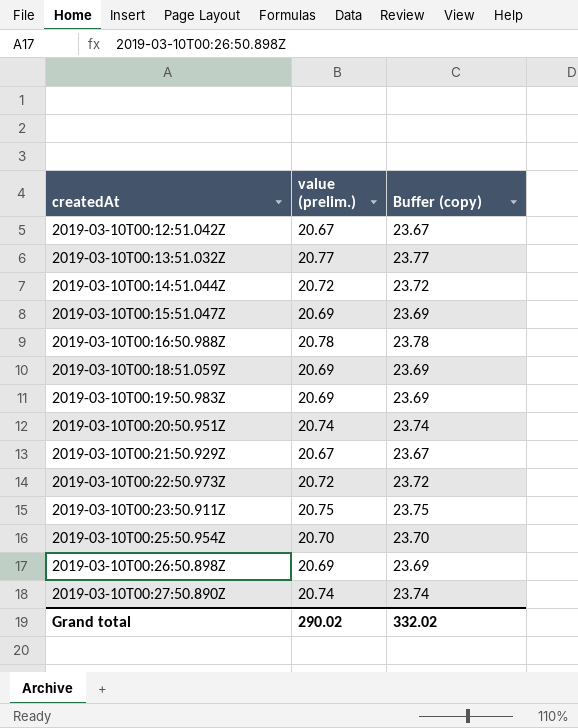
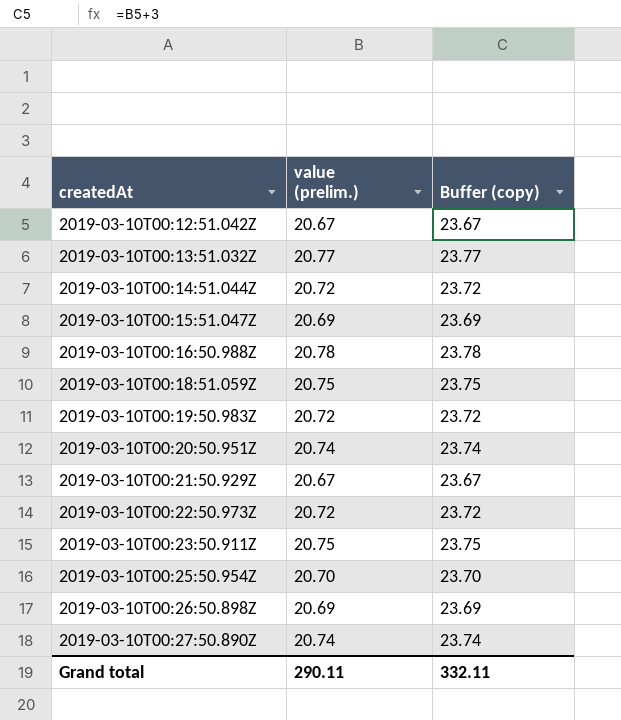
2019-03-10T00:18:51.059Z | value (prelim.): 20.69 -> 20.75
2019-03-10T00:18:51.059Z | Buffer (copy): 23.69 -> 23.75
2019-03-10T00:19:50.983Z | value (prelim.): 20.69 -> 20.72
2019-03-10T00:19:50.983Z | Buffer (copy): 23.69 -> 23.72
Grand total | value (prelim.): 290.02 -> 290.11
Grand total | Buffer (copy): 332.02 -> 332.11

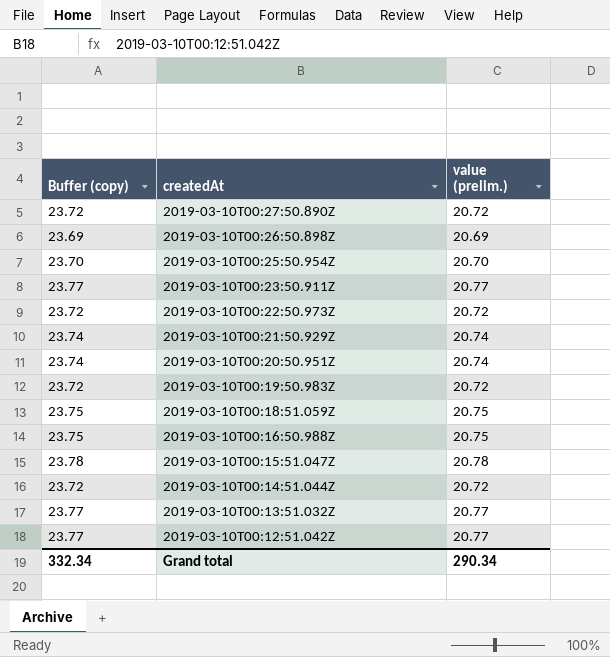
row order: createdAt ascending -> createdAt descending
column Buffer (copy) | position: 3 -> 1
2019-03-10T00:27:50.890Z | Buffer (copy): 23.74 -> 23.72
2019-03-10T00:27:50.890Z | value (prelim.): 20.74 -> 20.72
2019-03-10T00:23:50.911Z | Buffer (copy): 23.75 -> 23.77
2019-03-10T00:23:50.911Z | value (prelim.): 20.75 -> 20.77
2019-03-10T00:21:50.929Z | Buffer (copy): 23.67 -> 23.74
2019-03-10T00:21:50.929Z | value (prelim.): 20.67 -> 20.74
2019-03-10T00:16:50.988Z | Buffer (copy): 23.78 -> 23.75
2019-03-10T00:16:50.988Z | value (prelim.): 20.78 -> 20.75
2019-03-10T00:15:51.047Z | Buffer (copy): 23.69 -> 23.78
2019-03-10T00:15:51.047Z | value (prelim.): 20.69 -> 20.78
2019-03-10T00:12:51.042Z | Buffer (copy): 23.67 -> 23.77
2019-03-10T00:12:51.042Z | value (prelim.): 20.67 -> 20.77
Grand total | Buffer (copy): 332.11 -> 332.34
Grand total | value (prelim.): 290.11 -> 290.34

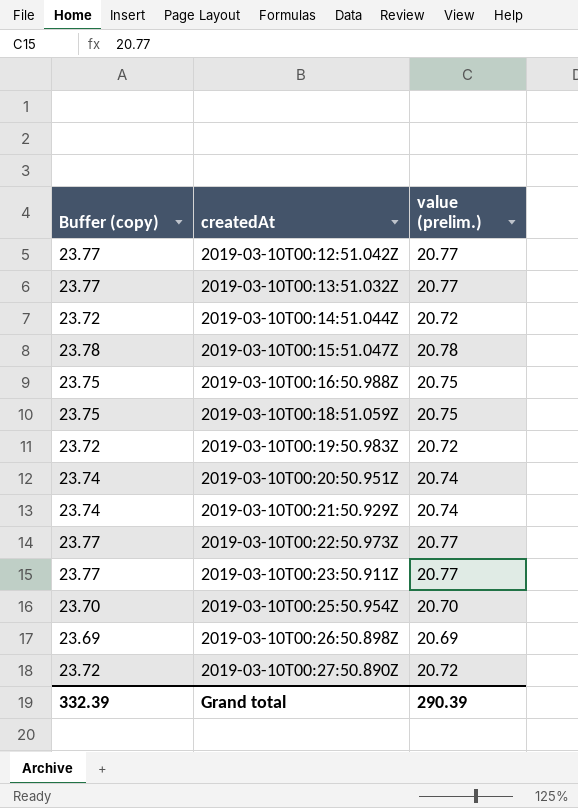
row order: createdAt descending -> createdAt ascending
2019-03-10T00:22:50.973Z | Buffer (copy): 23.72 -> 23.77
2019-03-10T00:22:50.973Z | value (prelim.): 20.72 -> 20.77
Grand total | Buffer (copy): 332.34 -> 332.39
Grand total | value (prelim.): 290.34 -> 290.39

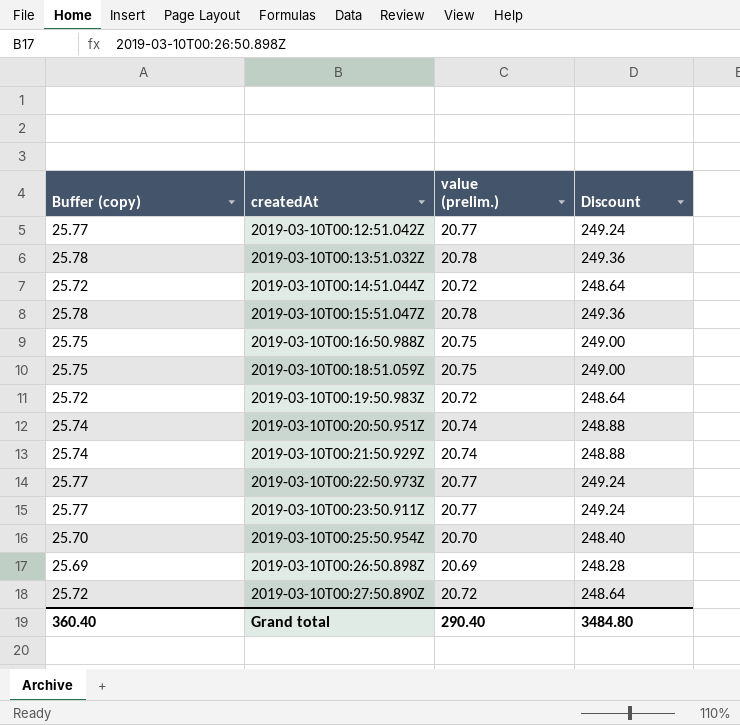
column Buffer (copy) | formula: [value (prelim.)] + 3 -> [value (prelim.)] + 5
column Discount | formula: none -> [value (prelim.)] * 12
2019-03-10T00:13:51.032Z | value (prelim.): 20.77 -> 20.78
Grand total | Buffer (copy): 332.39 -> 360.40
Grand total | value (prelim.): 290.39 -> 290.40

